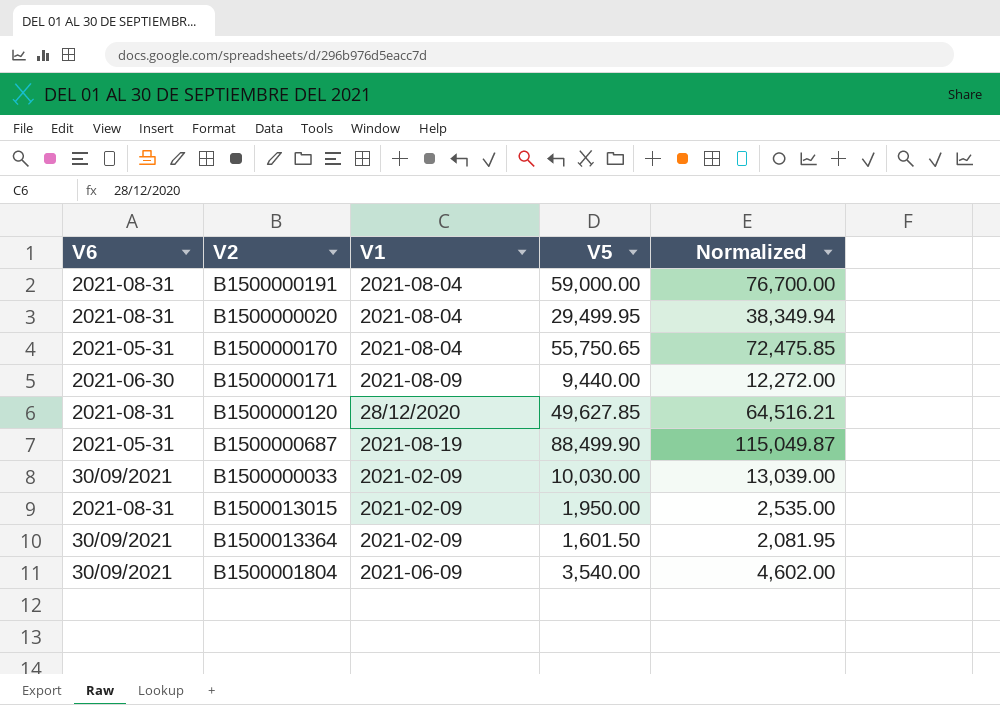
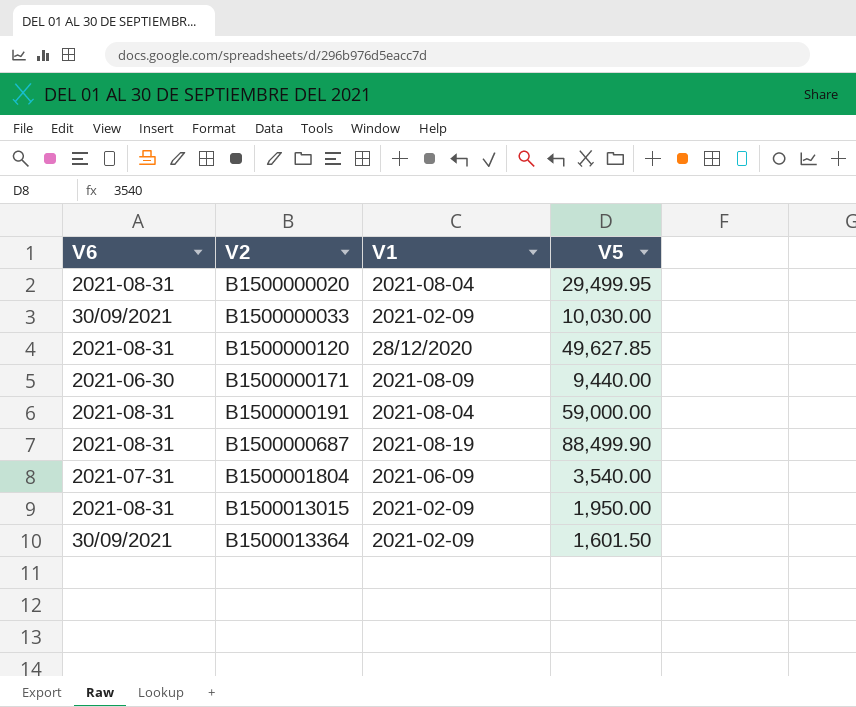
row order: none -> V2 ascending
column Normalized | formula: [V5] * 1.3 -> none
row B1500000170: 2021-05-31 | 2021-08-04 | 55,750.65 | 72,475.85 -> none
B1500000687 | V6: 2021-05-31 -> 2021-08-31
B1500001804 | V6: 30/09/2021 -> 2021-07-31

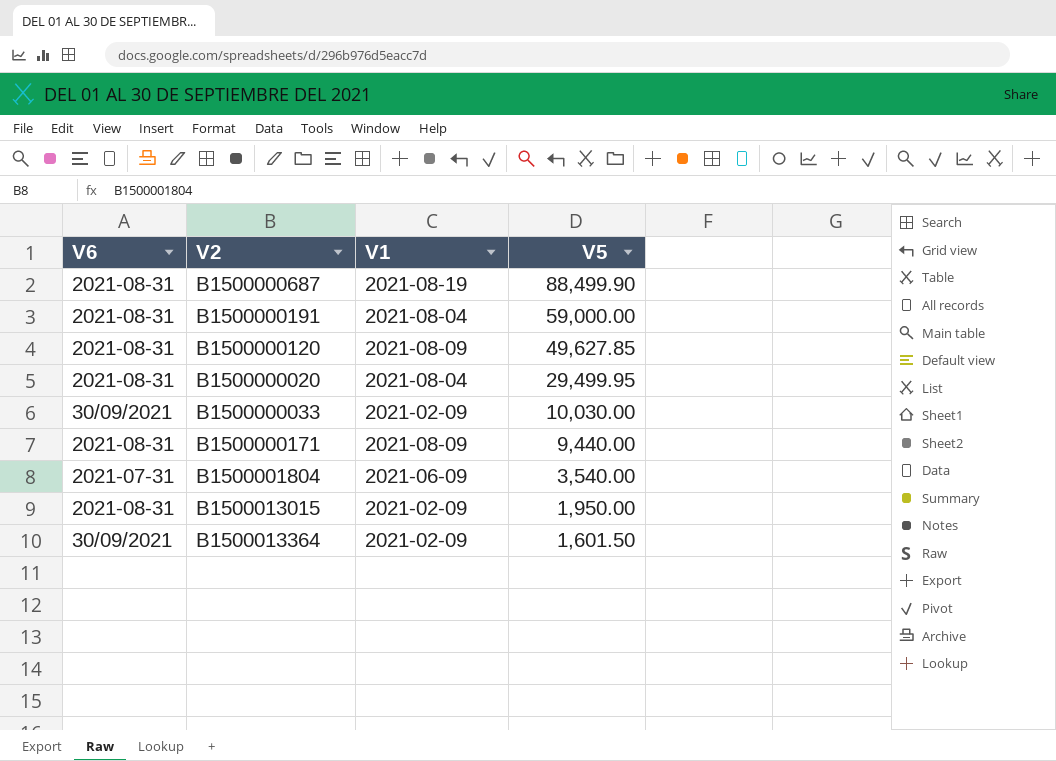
row order: V2 ascending -> V5 descending
B1500000120 | V1: 28/12/2020 -> 2021-08-09
B1500000171 | V6: 2021-06-30 -> 2021-08-31

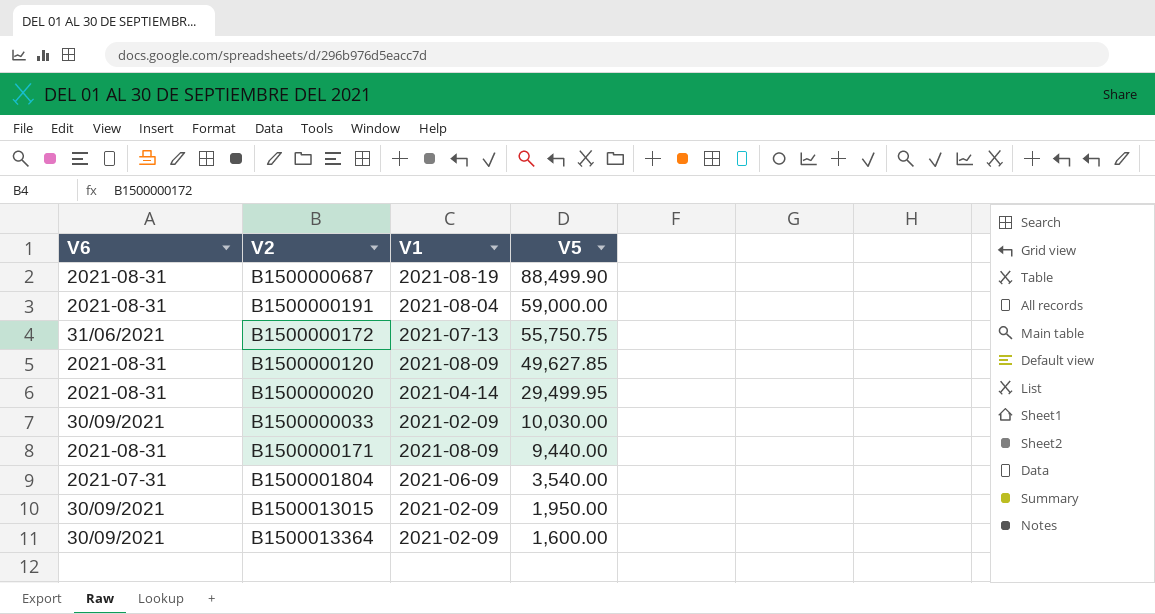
row B1500000172: none -> 31/06/2021 | 2021-07-13 | 55,750.75
B1500000020 | V1: 2021-08-04 -> 2021-04-14
B1500013015 | V6: 2021-08-31 -> 30/09/2021
B1500013364 | V5: 1,601.50 -> 1,600.00

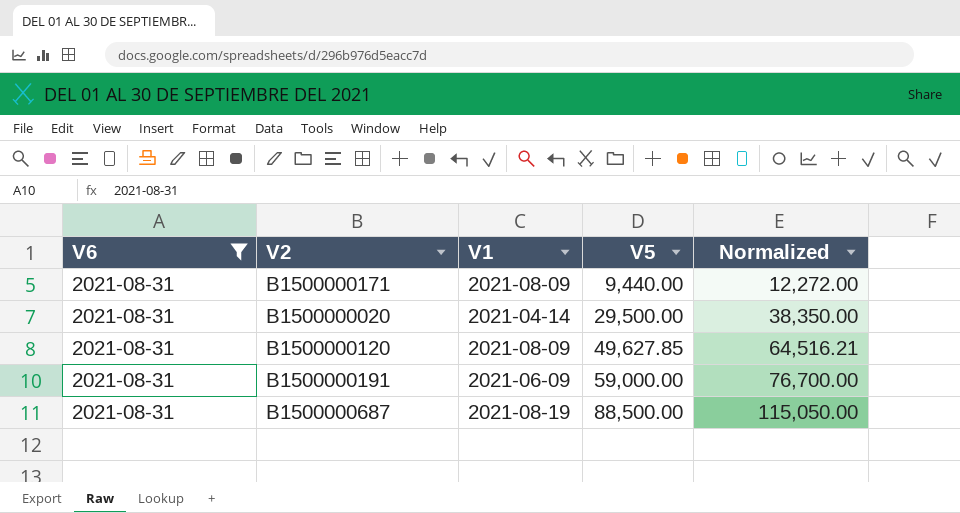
filter: none -> V6 = 2021-08-31
row order: V5 descending -> V5 ascending
column Normalized | formula: none -> [V5] * 1.3
B1500000020 | V5: 29,499.95 -> 29,500.00
B1500000191 | V1: 2021-08-04 -> 2021-06-09
B1500000687 | V5: 88,499.90 -> 88,500.00

